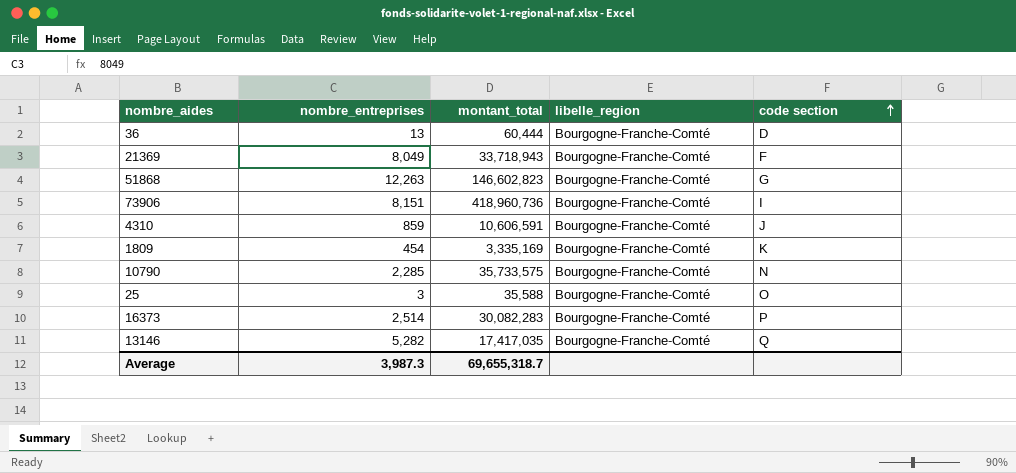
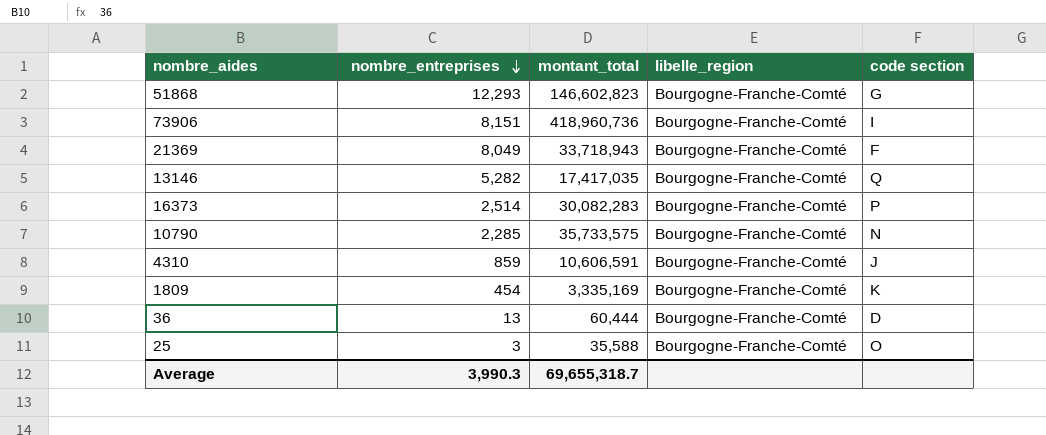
row order: code section ascending -> nombre_entreprises descending
51868 | nombre_entreprises: 12,263 -> 12,293
Average | nombre_entreprises: 3,987.3 -> 3,990.3

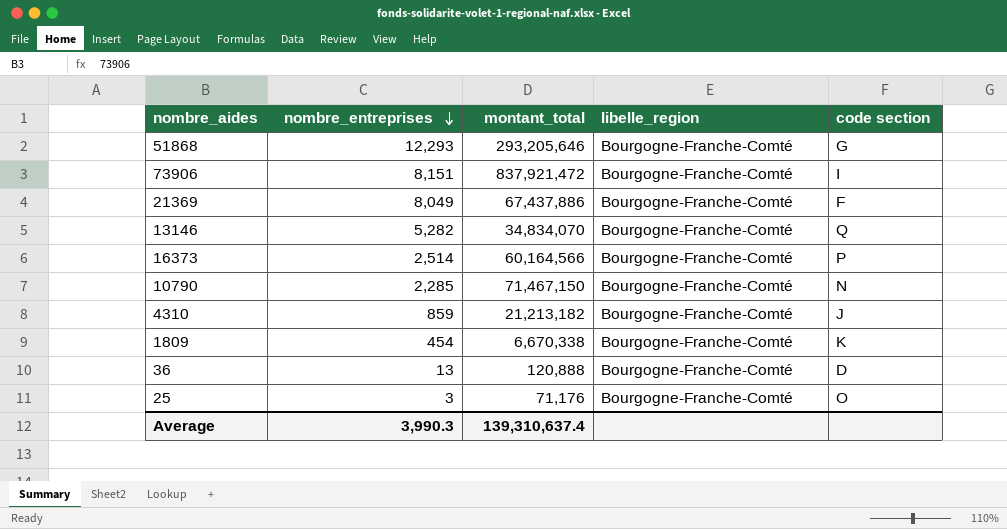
51868 | montant_total: 146,602,823 -> 293,205,646
73906 | montant_total: 418,960,736 -> 837,921,472
21369 | montant_total: 33,718,943 -> 67,437,886
13146 | montant_total: 17,417,035 -> 34,834,070
16373 | montant_total: 30,082,283 -> 60,164,566
10790 | montant_total: 35,733,575 -> 71,467,150
4310 | montant_total: 10,606,591 -> 21,213,182
1809 | montant_total: 3,335,169 -> 6,670,338
36 | montant_total: 60,444 -> 120,888
25 | montant_total: 35,588 -> 71,176
Average | montant_total: 69,655,318.7 -> 139,310,637.4

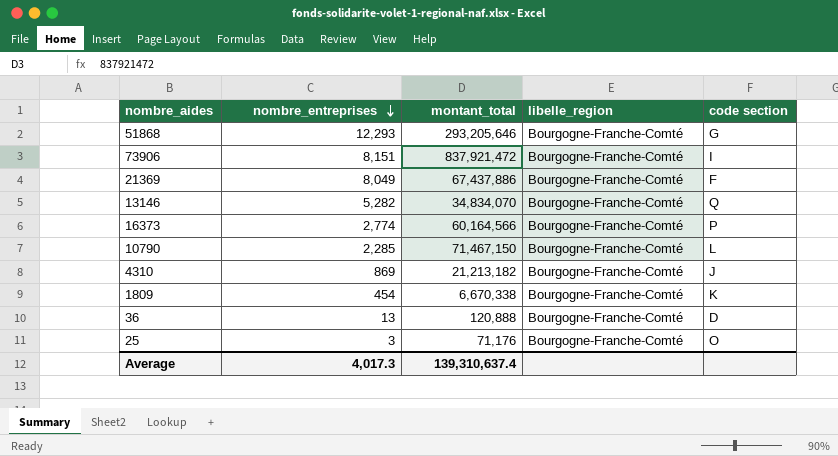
16373 | nombre_entreprises: 2,514 -> 2,774
10790 | code section: N -> L
4310 | nombre_entreprises: 859 -> 869
Average | nombre_entreprises: 3,990.3 -> 4,017.3

